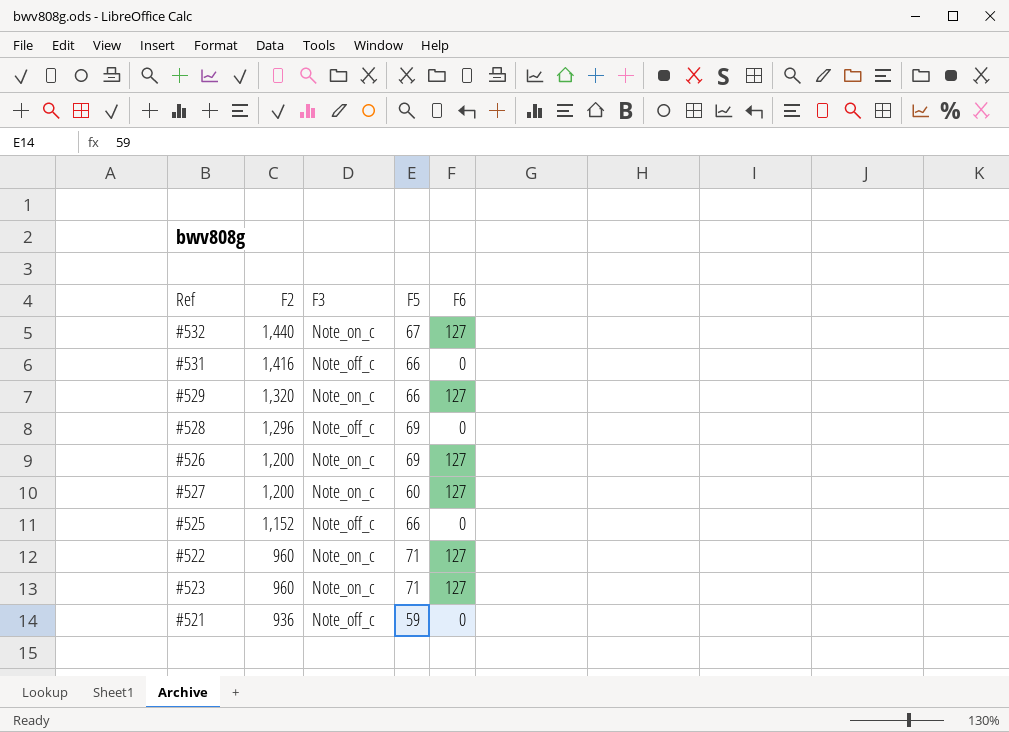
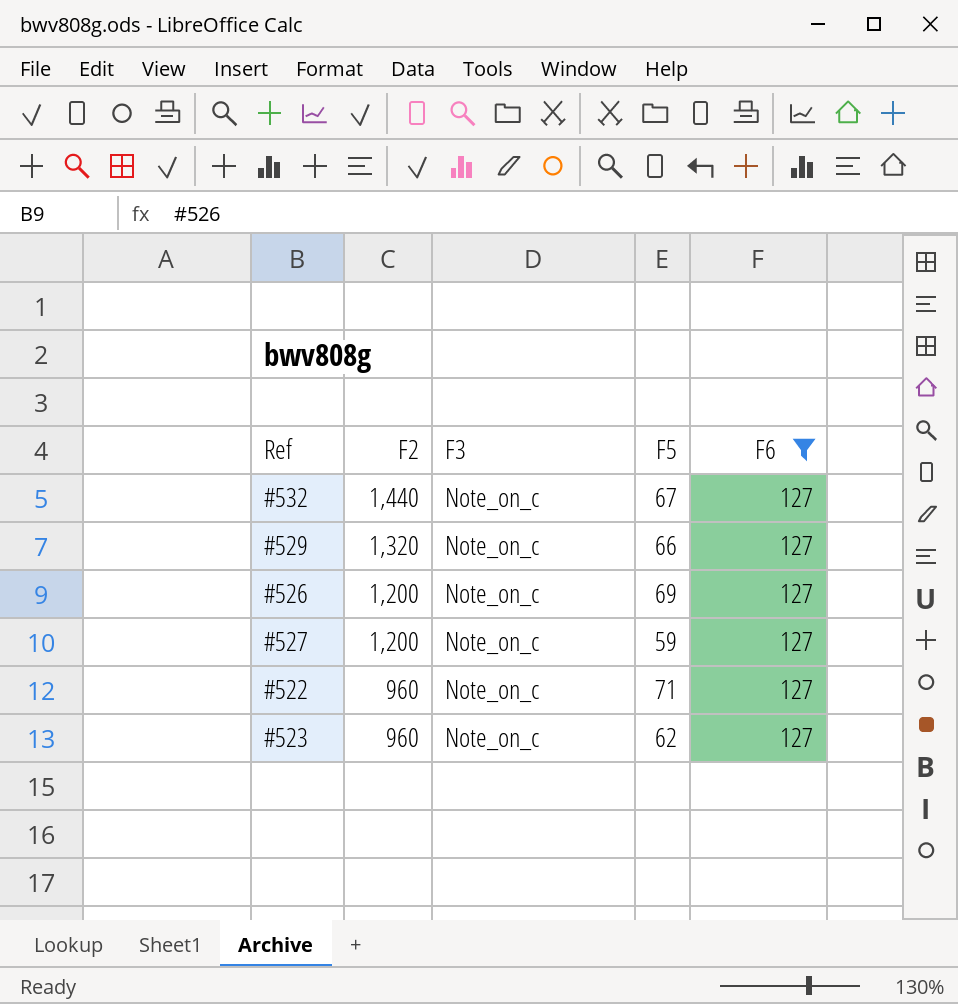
filter: none -> F6 = 127
#527 | F5: 60 -> 59
#523 | F5: 71 -> 62

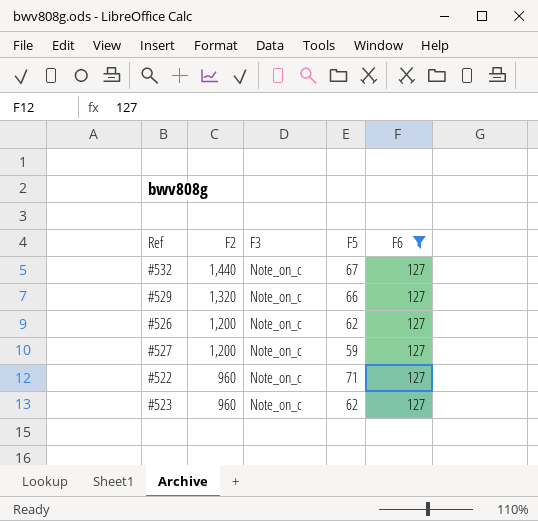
#526 | F5: 69 -> 62

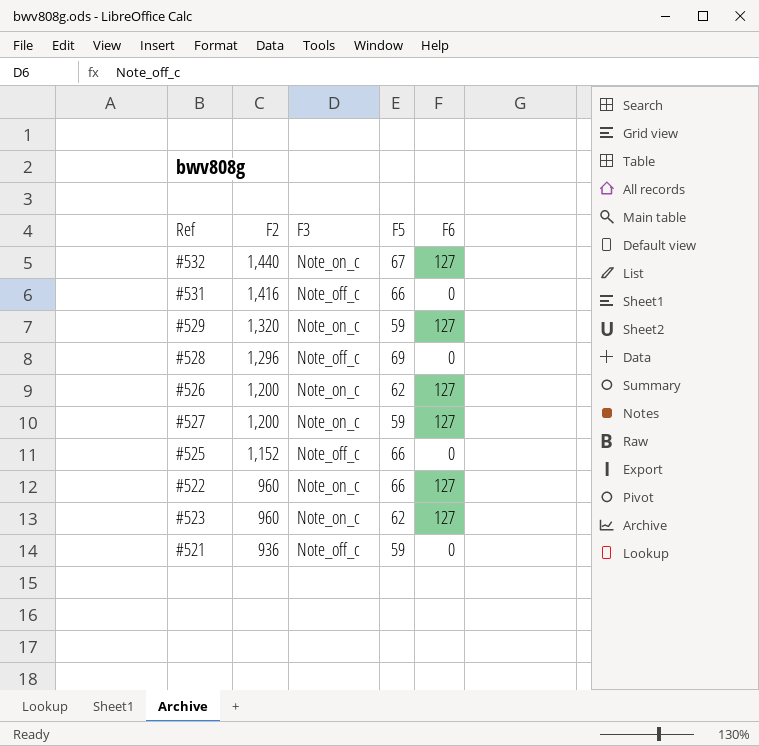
filter: F6 = 127 -> none
#529 | F5: 66 -> 59
#522 | F5: 71 -> 66

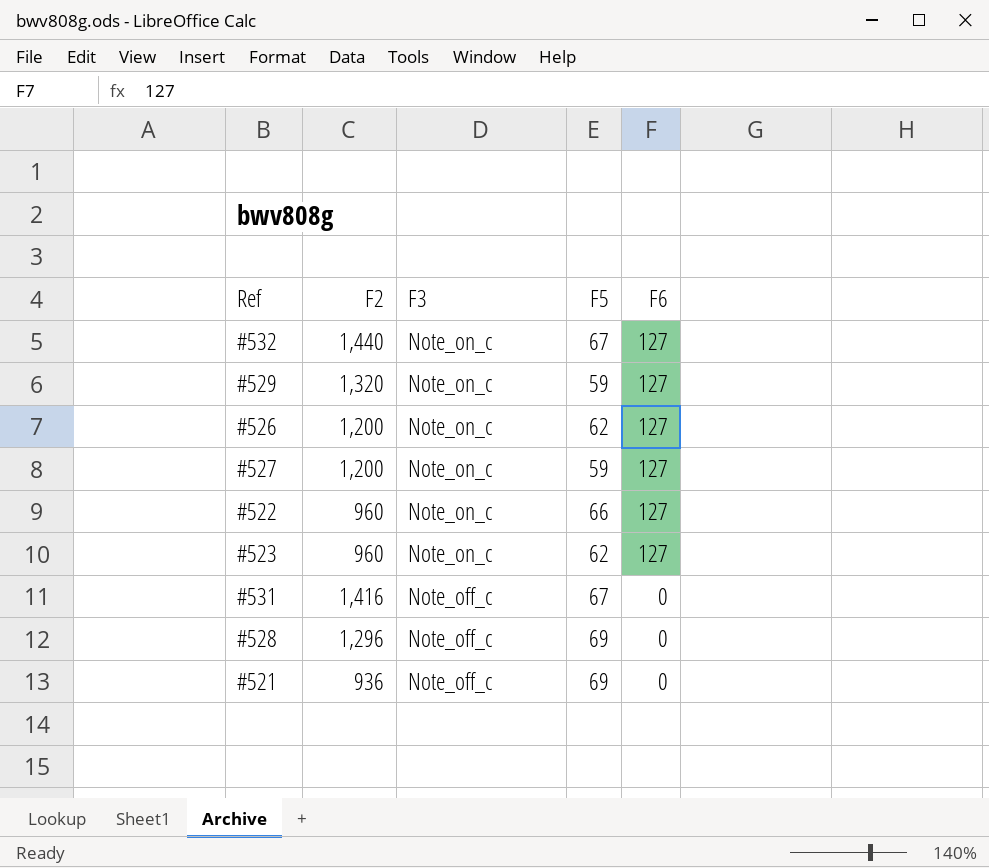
row order: F2 descending -> F3 descending
row #525: 1,152 | Note_off_c | 66 | 0 -> none
#531 | F5: 66 -> 67
#521 | F5: 59 -> 69

